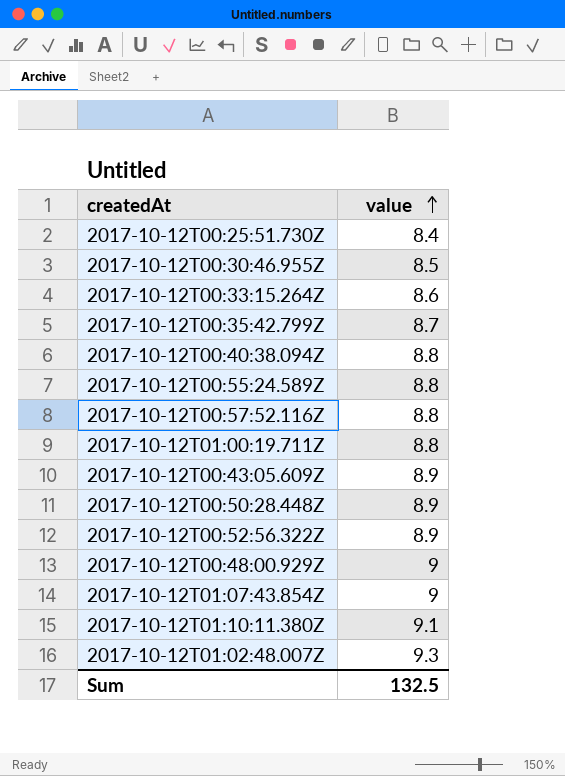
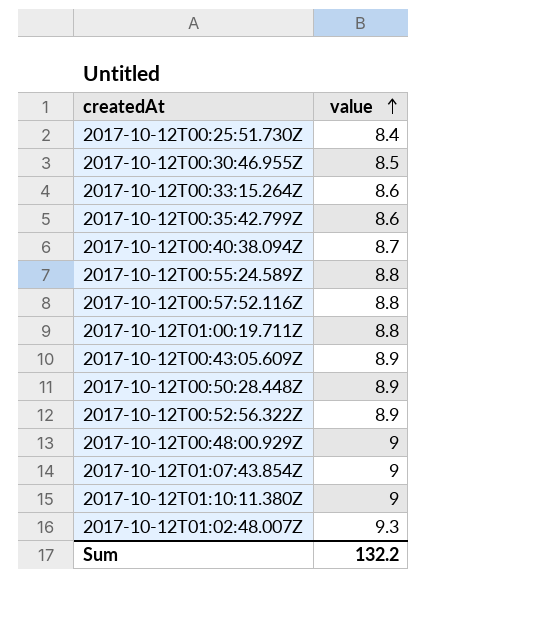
2017-10-12T00:35:42.799Z | value: 8.7 -> 8.6
2017-10-12T00:40:38.094Z | value: 8.8 -> 8.7
2017-10-12T01:10:11.380Z | value: 9.1 -> 9
Sum | value: 132.5 -> 132.2

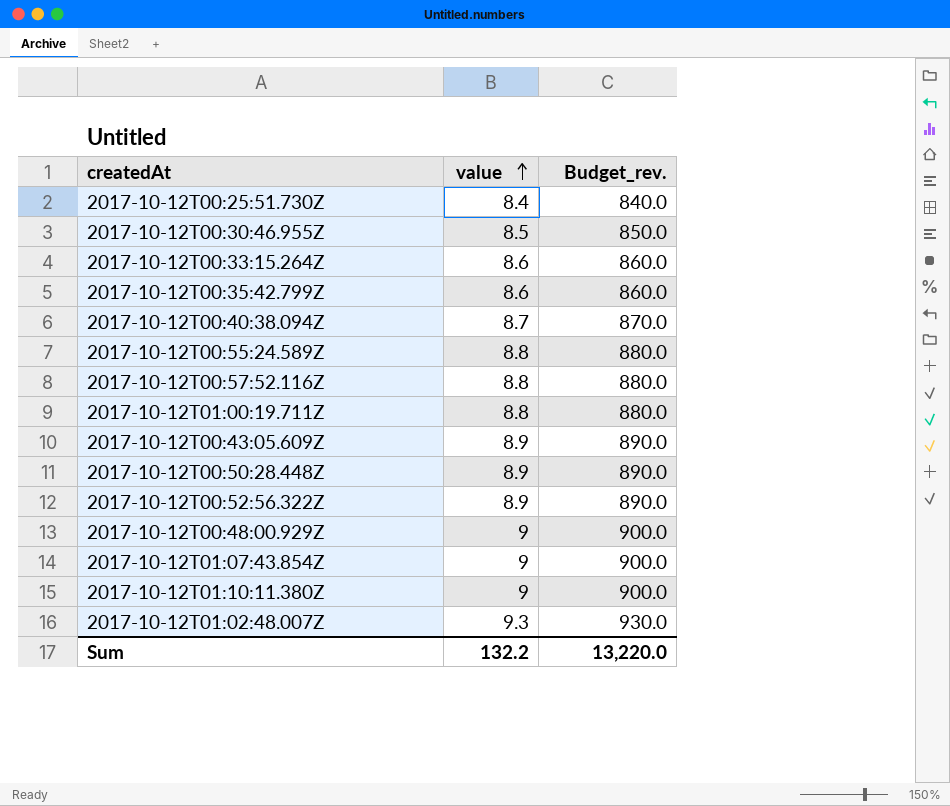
column Budget_rev. | formula: none -> [value] * 100

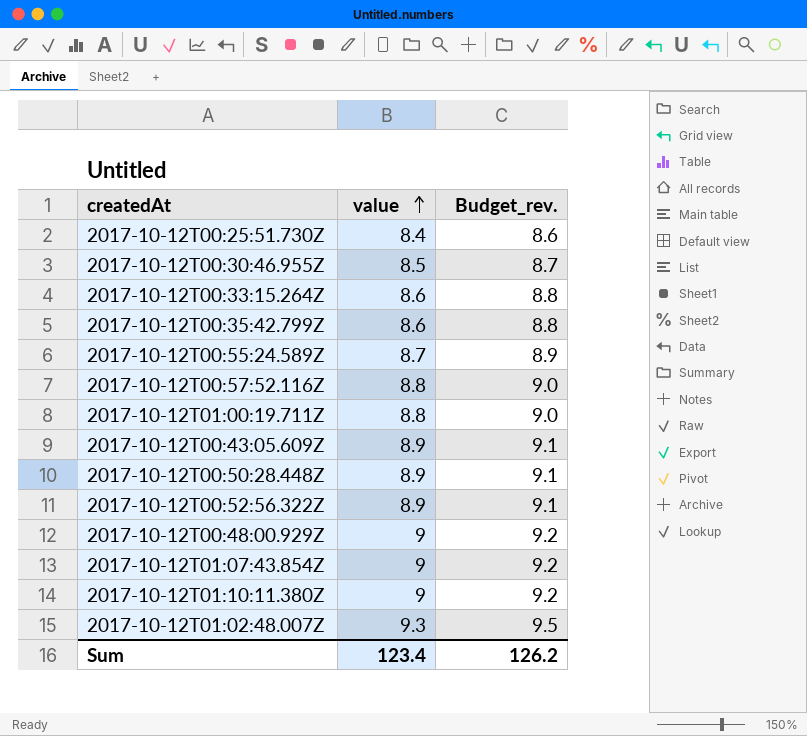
column Budget_rev. | formula: [value] * 100 -> [value] * 1.02
row 2017-10-12T00:40:38.094Z: 8.7 | 870.0 -> none
2017-10-12T00:55:24.589Z | value: 8.8 -> 8.7
Sum | value: 132.2 -> 123.4
Sum | Budget_rev.: 13,220.0 -> 126.2

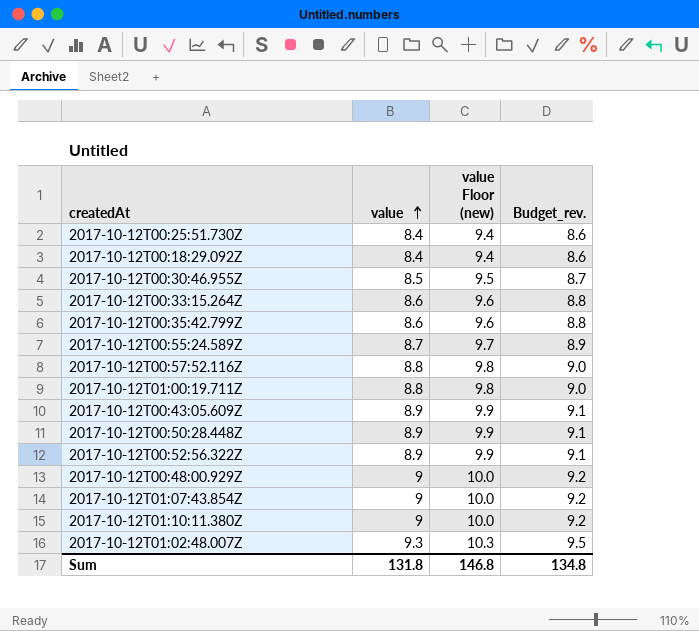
column value Floor (new) | formula: none -> [value] + 1
row 2017-10-12T00:18:29.092Z: none -> 8.4 | 9.4 | 8.6
Sum | value: 123.4 -> 131.8
Sum | Budget_rev.: 126.2 -> 134.8

